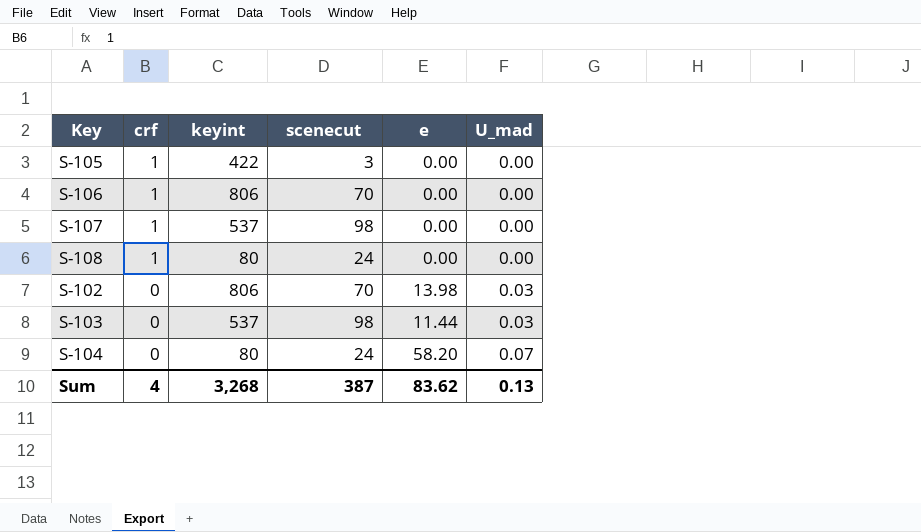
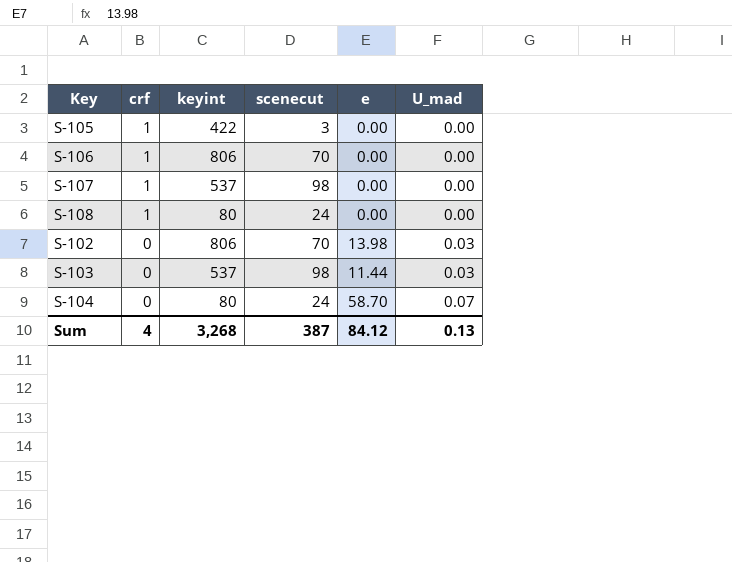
S-104 | e: 58.20 -> 58.70
Sum | e: 83.62 -> 84.12

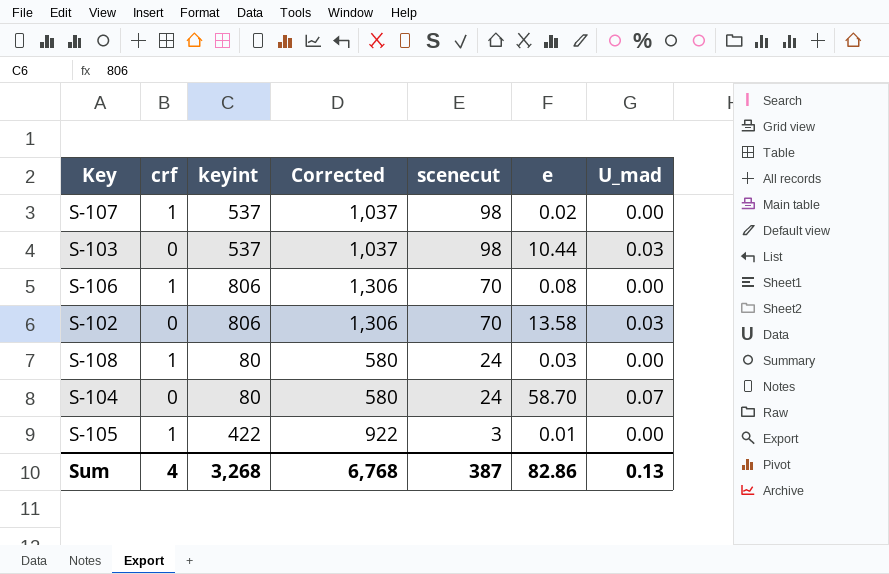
row order: crf descending -> scenecut descending
column Corrected | formula: none -> [keyint] + 500
S-107 | e: 0.00 -> 0.02
S-103 | e: 11.44 -> 10.44
S-106 | e: 0.00 -> 0.08
S-102 | e: 13.98 -> 13.58
S-108 | e: 0.00 -> 0.03
S-105 | e: 0.00 -> 0.01
Sum | e: 84.12 -> 82.86

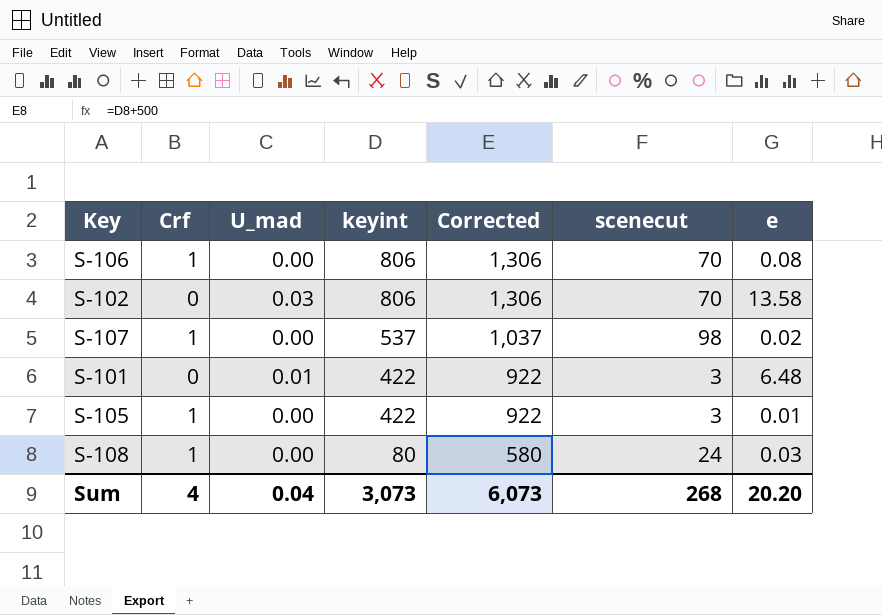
row order: scenecut descending -> keyint descending
column name: crf -> Crf
column U_mad | position: 7 -> 3
row S-103: 0 | 537 | 1,037 | 98 | 10.44 | 0.03 -> none
row S-104: 0 | 80 | 580 | 24 | 58.70 | 0.07 -> none
row S-101: none -> 0 | 0.01 | 422 | 922 | 3 | 6.48
Sum | U_mad: 0.13 -> 0.04
Sum | keyint: 3,268 -> 3,073
Sum | Corrected: 6,768 -> 6,073
Sum | scenecut: 387 -> 268
Sum | e: 82.86 -> 20.20

